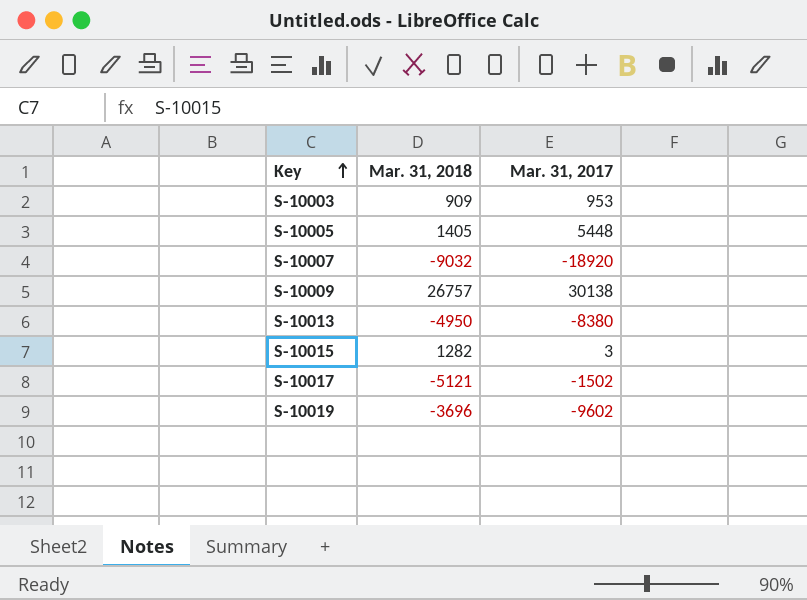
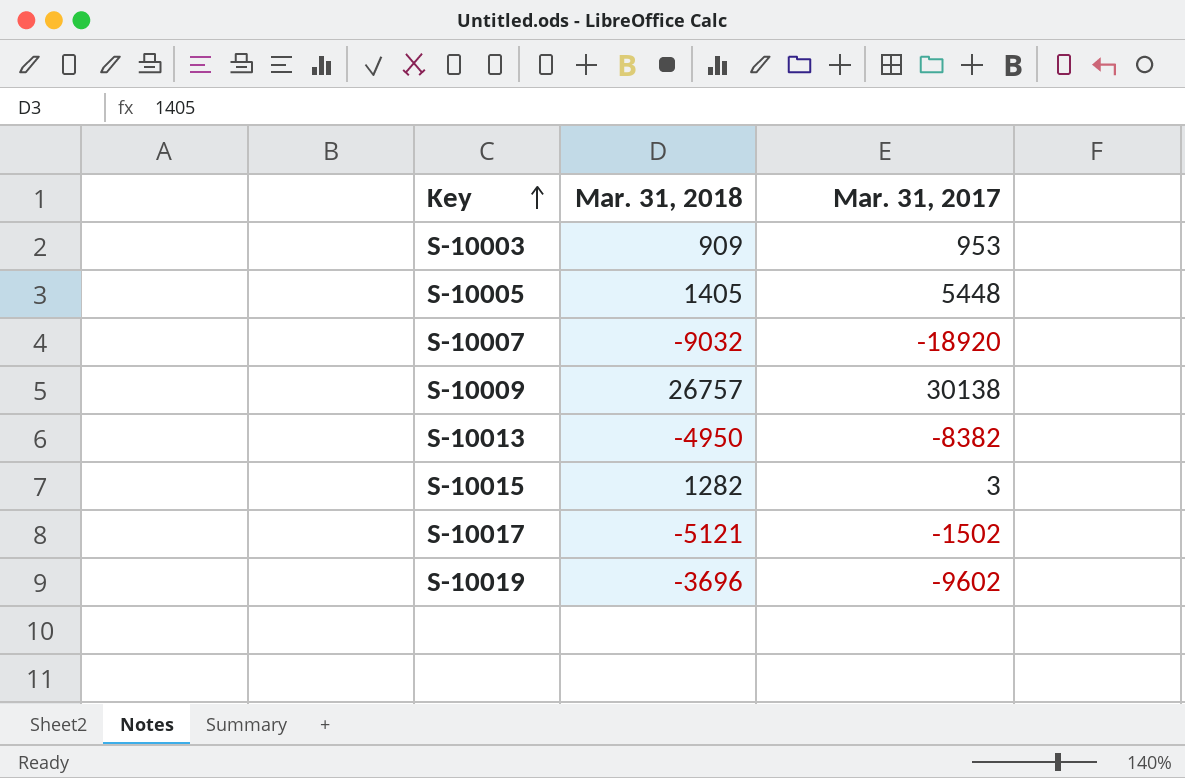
S-10013 | Mar. 31, 2017: -8380 -> -8382

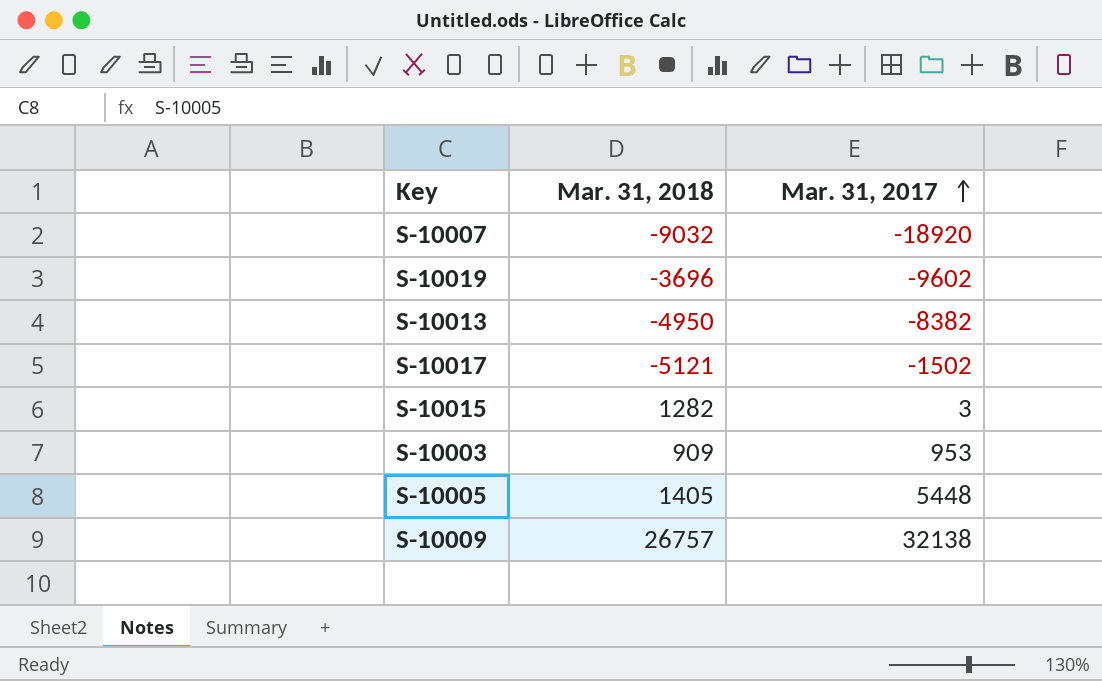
row order: Key ascending -> Mar. 31, 2017 ascending
S-10009 | Mar. 31, 2017: 30138 -> 32138

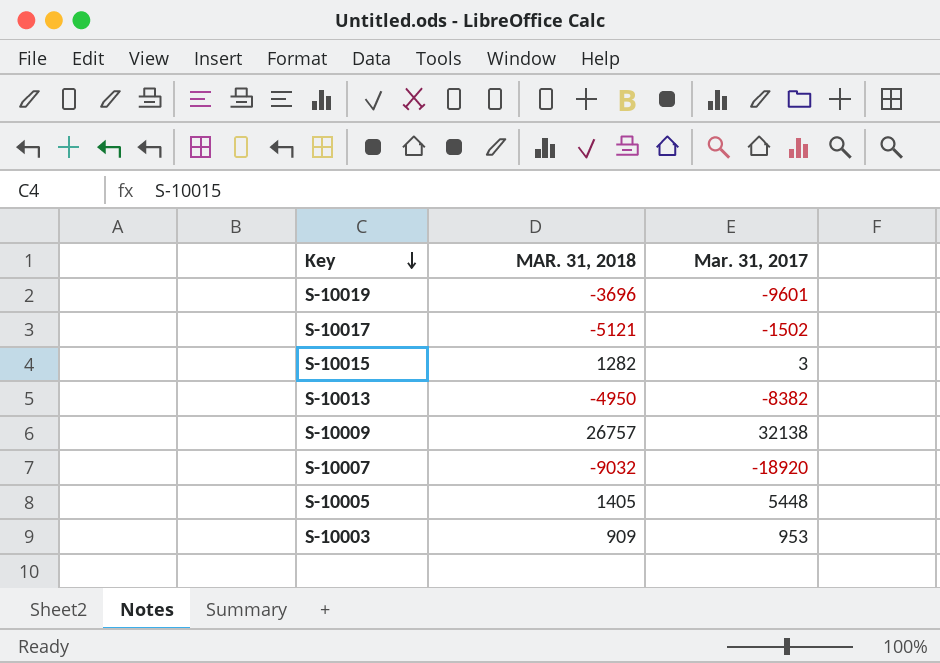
row order: Mar. 31, 2017 ascending -> Key descending
column name: Mar. 31, 2018 -> MAR. 31, 2018
S-10019 | Mar. 31, 2017: -9602 -> -9601

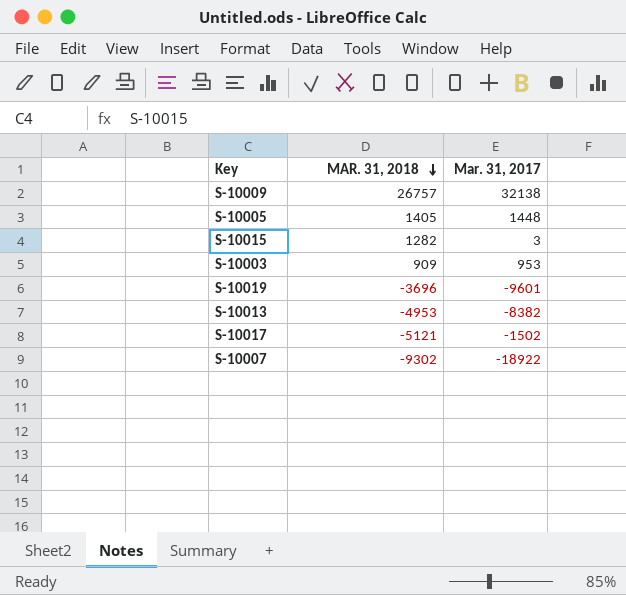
row order: Key descending -> MAR. 31, 2018 descending
S-10005 | Mar. 31, 2017: 5448 -> 1448
S-10013 | MAR. 31, 2018: -4950 -> -4953
S-10007 | MAR. 31, 2018: -9032 -> -9302
S-10007 | Mar. 31, 2017: -18920 -> -18922

